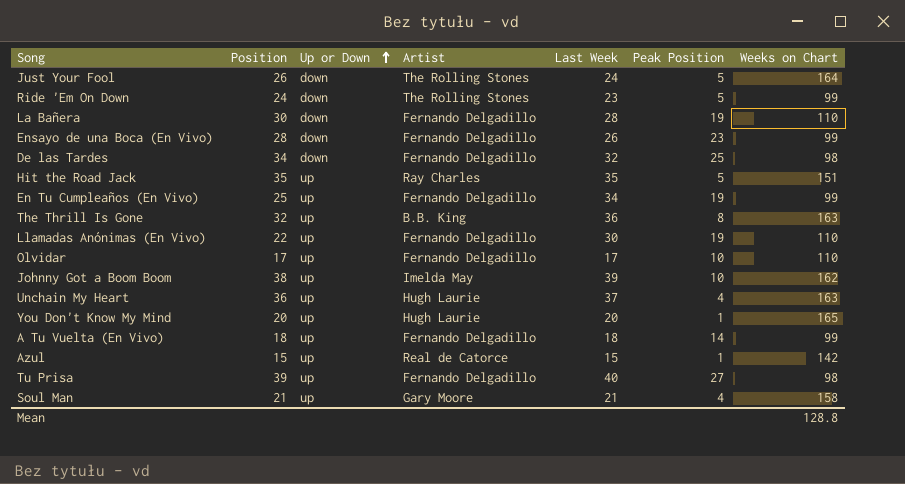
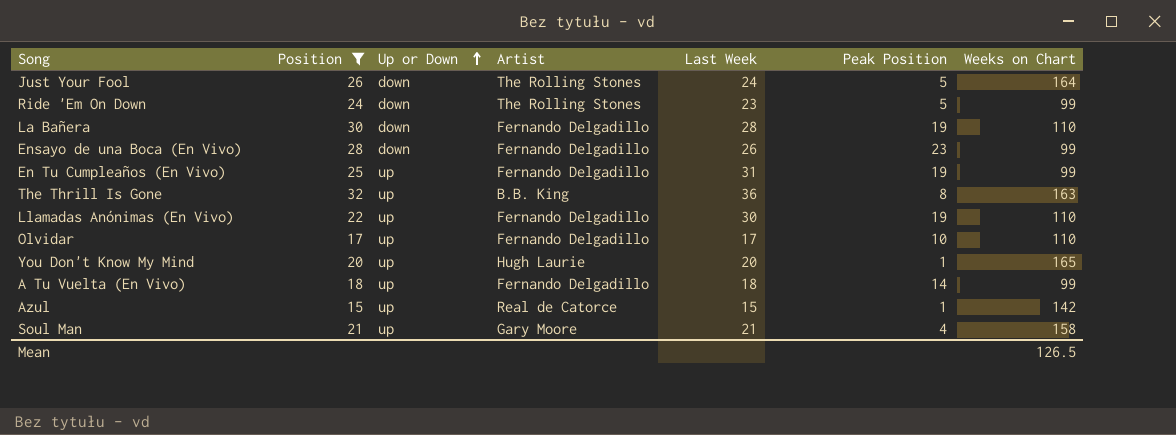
filter: none -> Position <= 32
En Tu Cumpleaños (En Vivo) | Last Week: 34 -> 31
Mean | Weeks on Chart: 128.8 -> 126.5

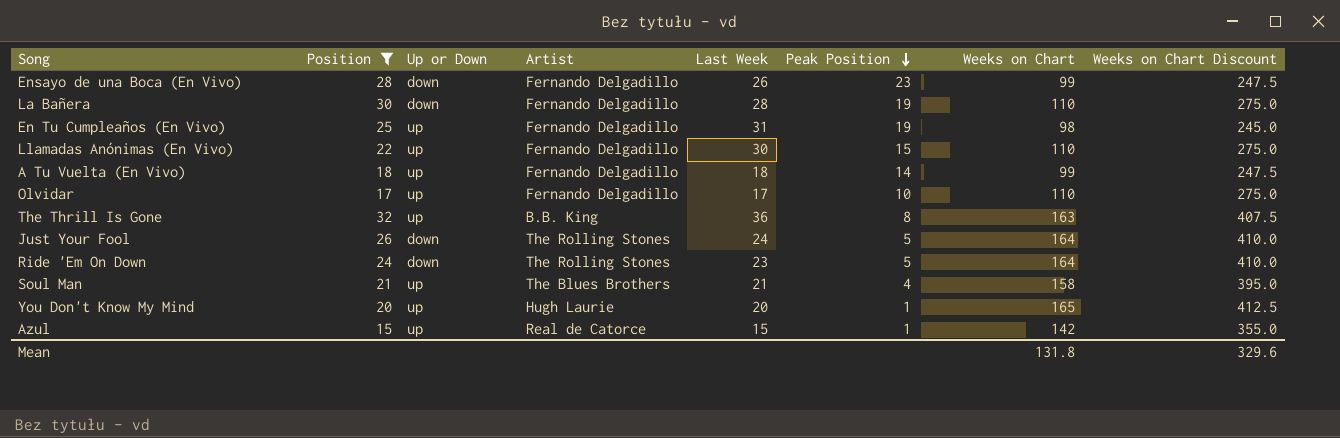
row order: Up or Down ascending -> Peak Position descending
column Weeks on Chart Discount | formula: none -> [Weeks on Chart] * 2.5
En Tu Cumpleaños (En Vivo) | Weeks on Chart: 99 -> 98
Llamadas Anónimas (En Vivo) | Peak Position: 19 -> 15
Ride 'Em On Down | Weeks on Chart: 99 -> 164
Soul Man | Artist: Gary Moore -> The Blues Brothers
Mean | Weeks on Chart: 126.5 -> 131.8

